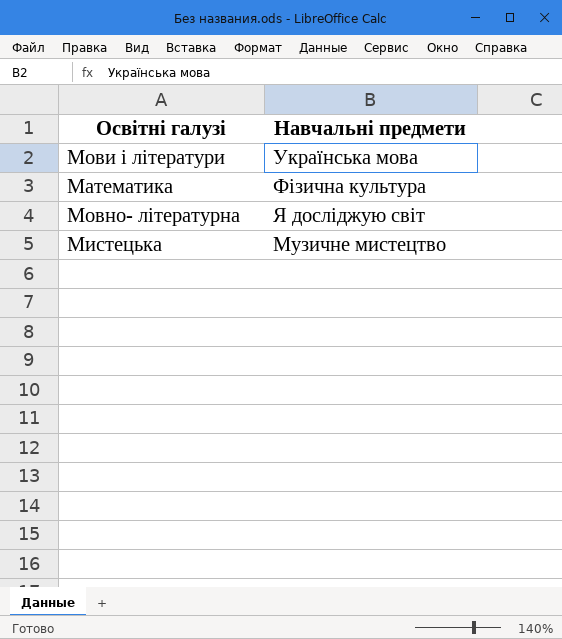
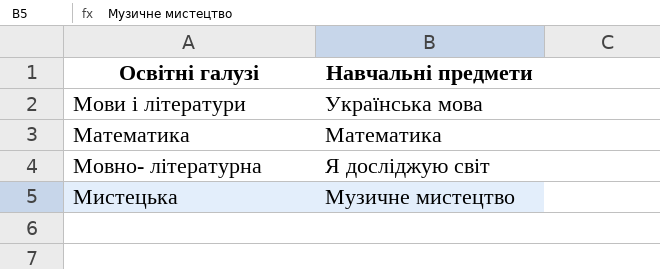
Математика | Навчальні предмети: Фізична культура -> Математика

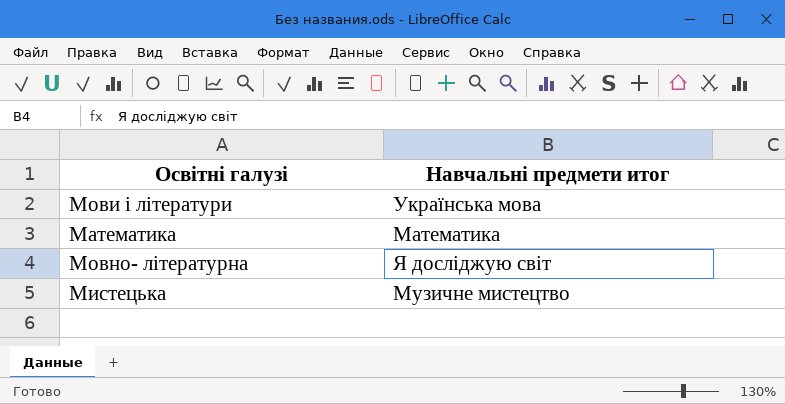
column name: Навчальні предмети -> Навчальні предмети итог

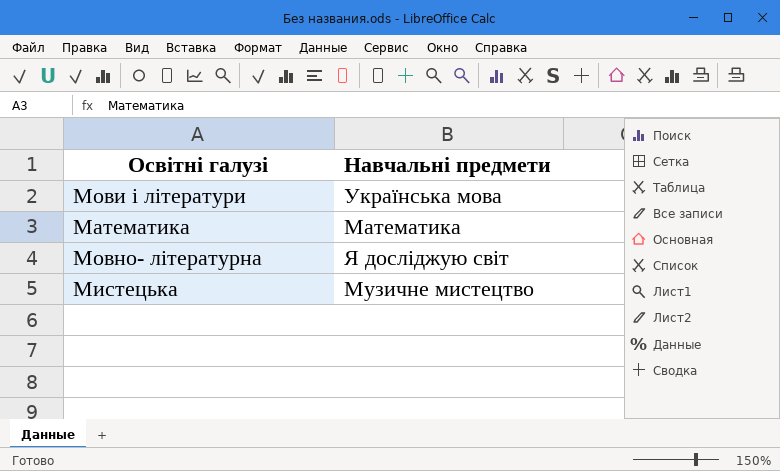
column name: Навчальні предмети итог -> Навчальні предмети

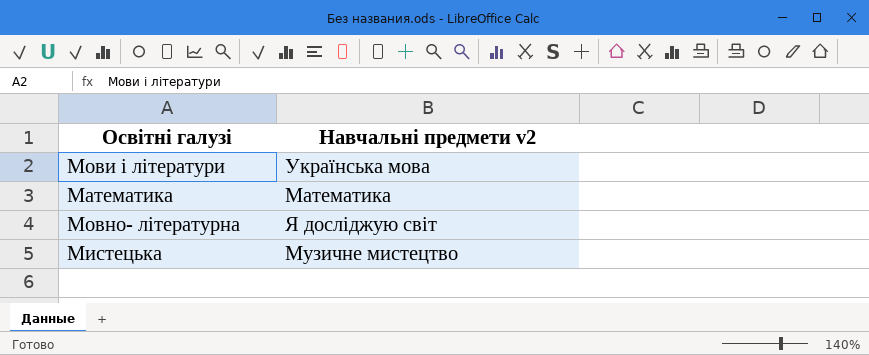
column name: Навчальні предмети -> Навчальні предмети v2

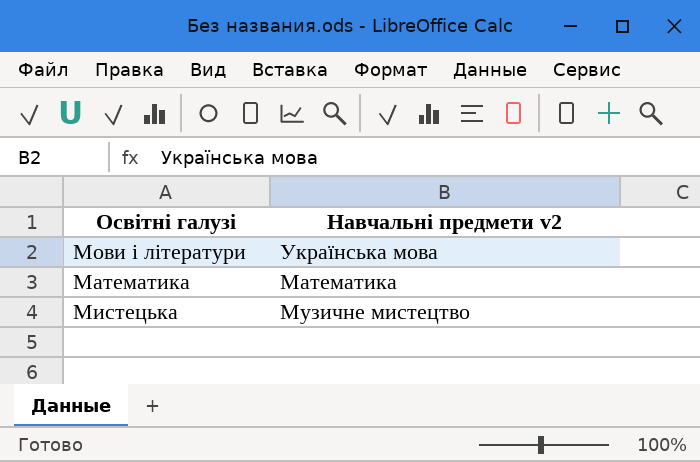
row Мовно- літературна: Я досліджую світ -> none

